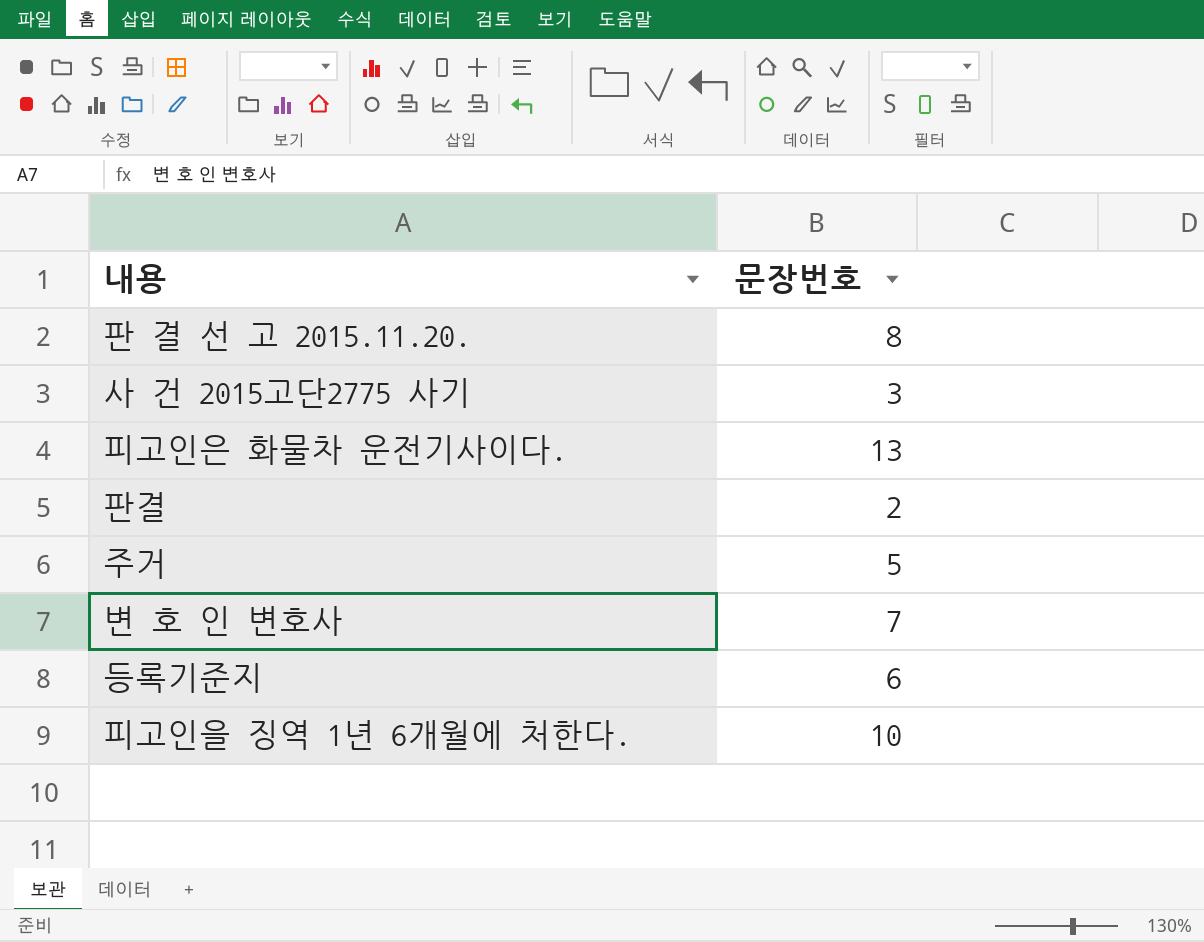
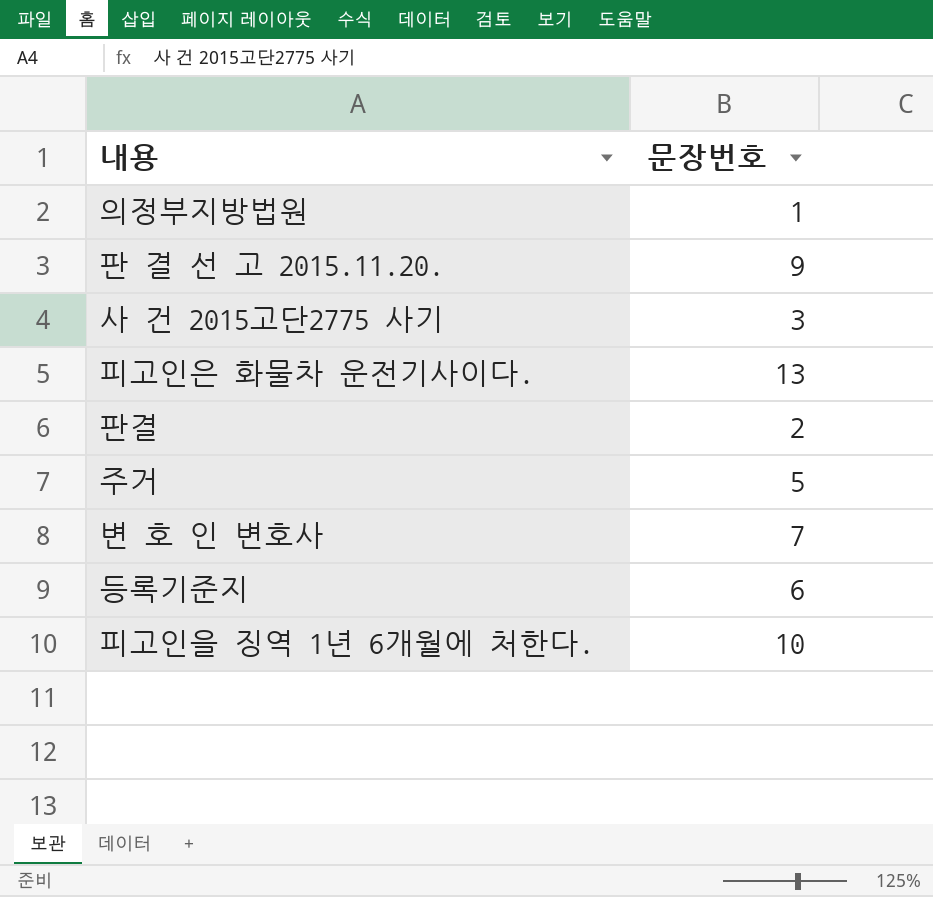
row 의정부지방법원: none -> 1
판 결 선 고 2015.11.20. | 문장번호: 8 -> 9

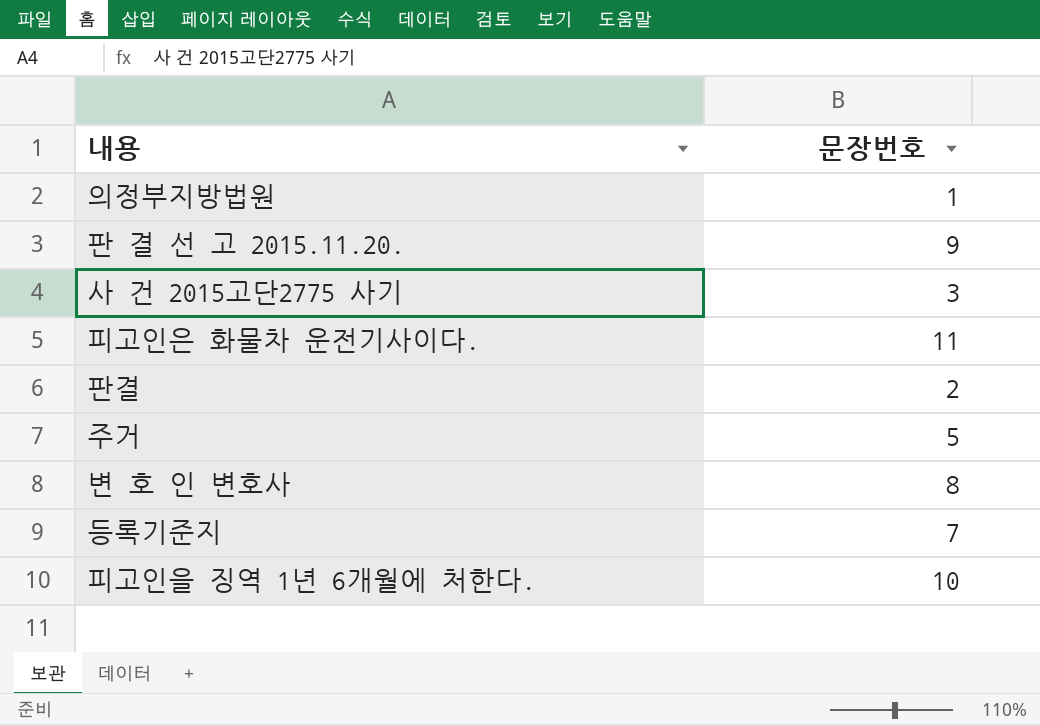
피고인은 화물차 운전기사이다. | 문장번호: 13 -> 11
변 호 인 변호사 | 문장번호: 7 -> 8
등록기준지 | 문장번호: 6 -> 7

